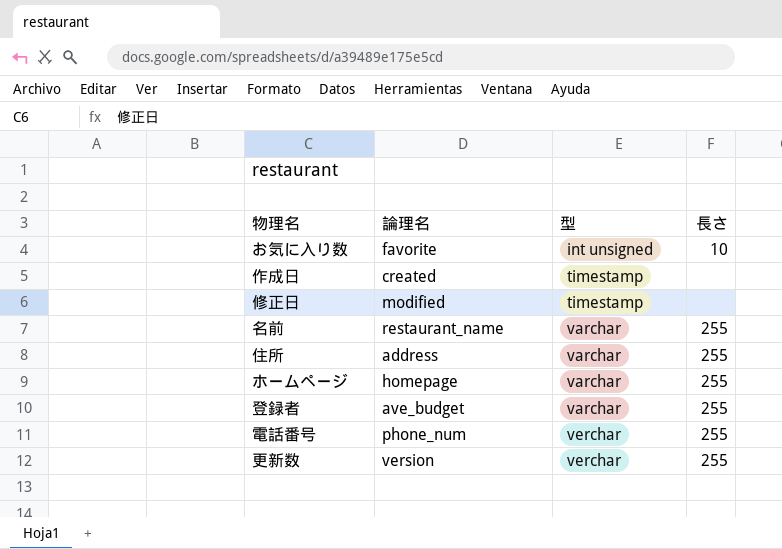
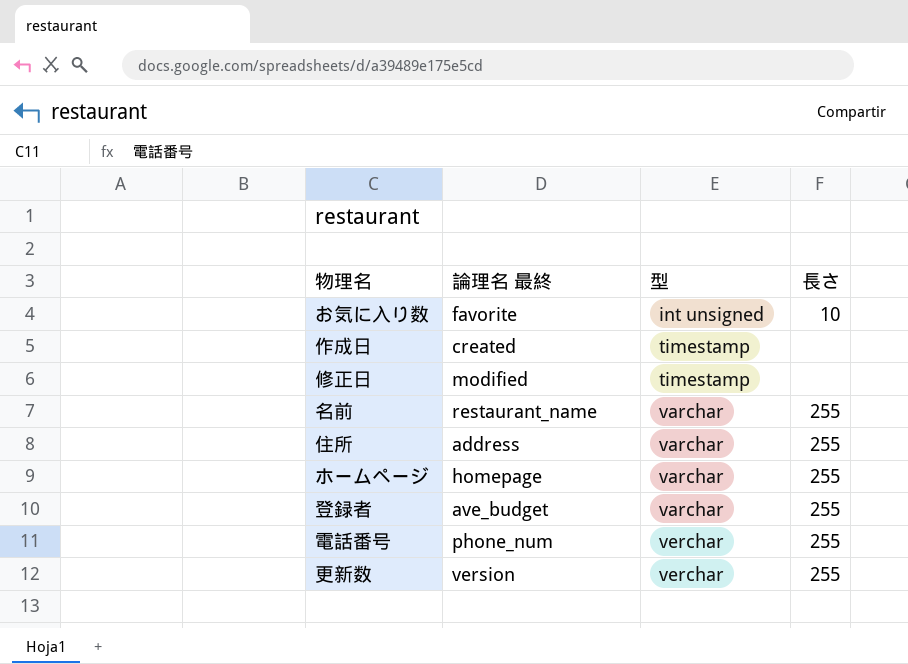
column name: 論理名 -> 論理名 最終

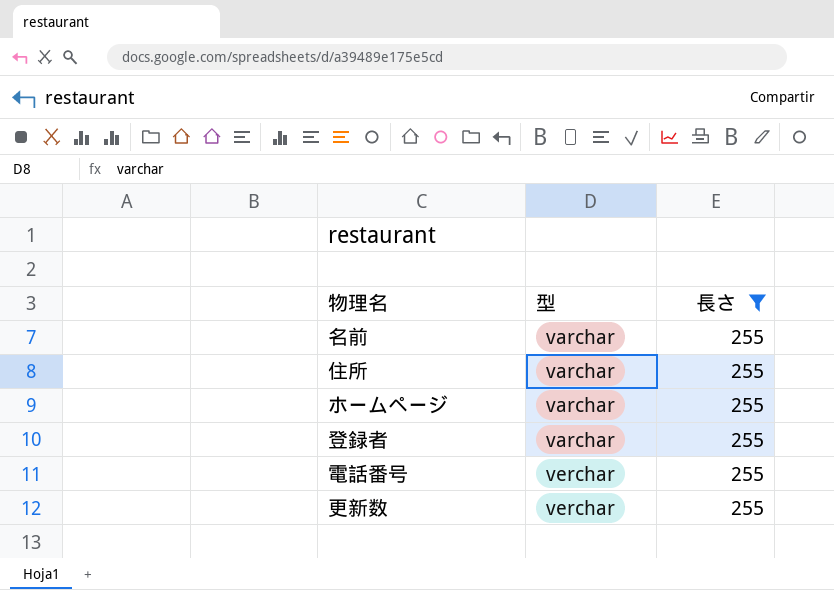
filter: none -> 長さ = 255
column 論理名 最終 | position: 2 -> none

